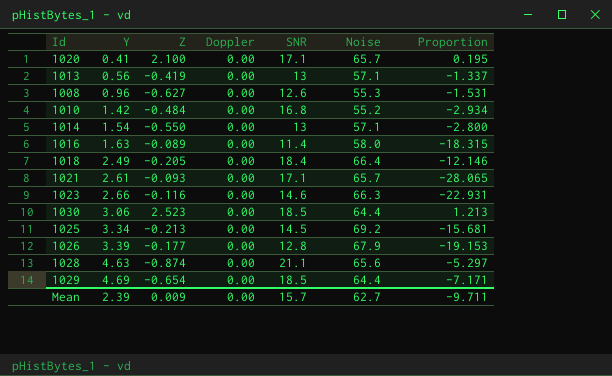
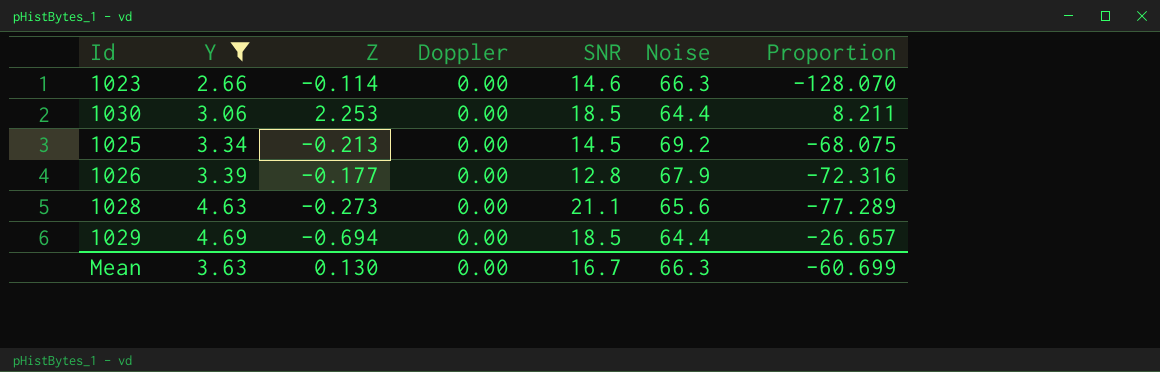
filter: none -> Y >= 2.66
column Proportion | formula: [Y] / [Z] -> [SNR] / [Z]
1023 | Z: -0.116 -> -0.114
1030 | Z: 2.523 -> 2.253
1028 | Z: -0.874 -> -0.273
1029 | Z: -0.654 -> -0.694
Mean | Y: 2.39 -> 3.63
Mean | Z: 0.009 -> 0.130
Mean | SNR: 15.7 -> 16.7
Mean | Noise: 62.7 -> 66.3
Mean | Proportion: -9.711 -> -60.699

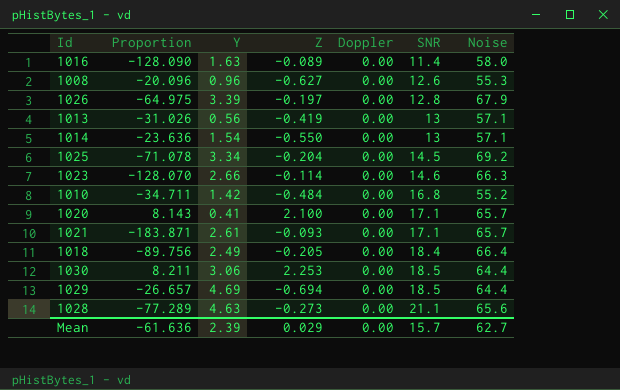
filter: Y >= 2.66 -> none
row order: Y ascending -> SNR ascending
column Proportion | position: 7 -> 2
1026 | Proportion: -72.316 -> -64.975
1026 | Z: -0.177 -> -0.197
1025 | Proportion: -68.075 -> -71.078
1025 | Z: -0.213 -> -0.204
Mean | Proportion: -60.699 -> -61.636
Mean | Y: 3.63 -> 2.39
Mean | Z: 0.130 -> 0.029
Mean | SNR: 16.7 -> 15.7
Mean | Noise: 66.3 -> 62.7

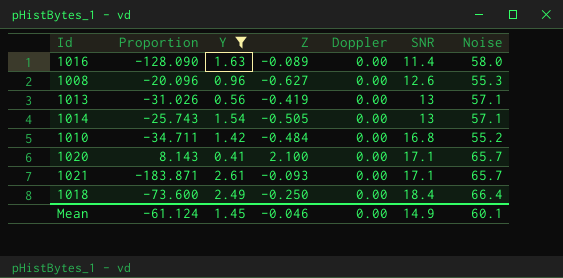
filter: none -> Y <= 2.61
1014 | Proportion: -23.636 -> -25.743
1014 | Z: -0.550 -> -0.505
1018 | Proportion: -89.756 -> -73.600
1018 | Z: -0.205 -> -0.250
Mean | Proportion: -61.636 -> -61.124
Mean | Y: 2.39 -> 1.45
Mean | Z: 0.029 -> -0.046
Mean | SNR: 15.7 -> 14.9
Mean | Noise: 62.7 -> 60.1

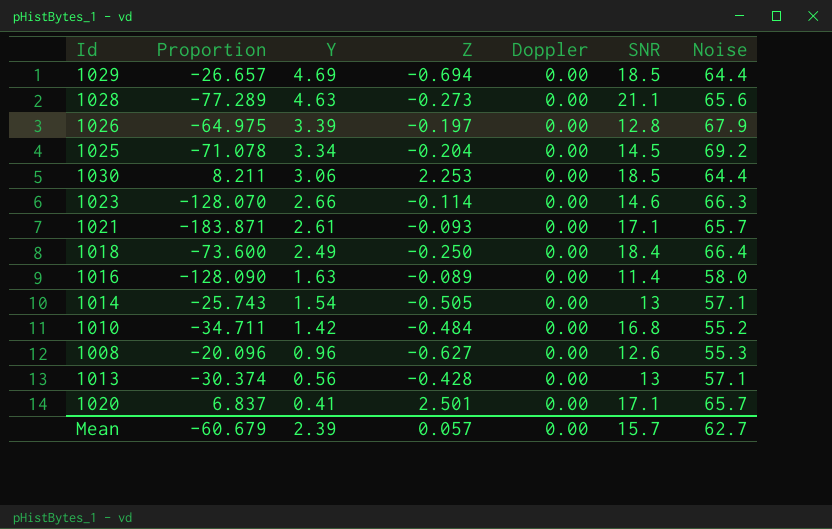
filter: Y <= 2.61 -> none
row order: SNR ascending -> Y descending
1013 | Proportion: -31.026 -> -30.374
1013 | Z: -0.419 -> -0.428
1020 | Proportion: 8.143 -> 6.837
1020 | Z: 2.100 -> 2.501
Mean | Proportion: -61.124 -> -60.679
Mean | Y: 1.45 -> 2.39
Mean | Z: -0.046 -> 0.057
Mean | SNR: 14.9 -> 15.7
Mean | Noise: 60.1 -> 62.7

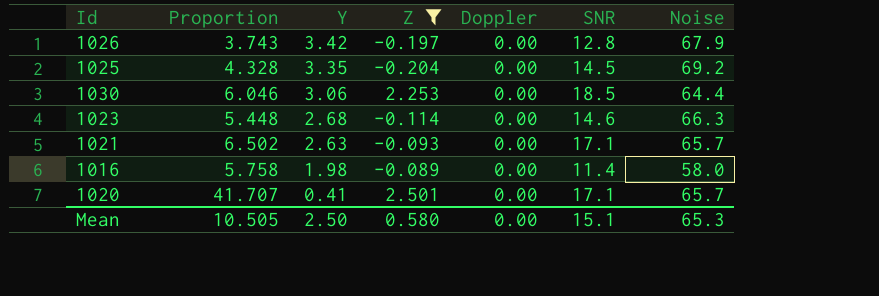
filter: none -> Z >= -0.204
column Proportion | formula: [SNR] / [Z] -> [SNR] / [Y]
1026 | Y: 3.39 -> 3.42
1025 | Y: 3.34 -> 3.35
1023 | Y: 2.66 -> 2.68
1021 | Y: 2.61 -> 2.63
1016 | Y: 1.63 -> 1.98
Mean | Proportion: -60.679 -> 10.505
Mean | Y: 2.39 -> 2.50
Mean | Z: 0.057 -> 0.580
Mean | SNR: 15.7 -> 15.1
Mean | Noise: 62.7 -> 65.3

